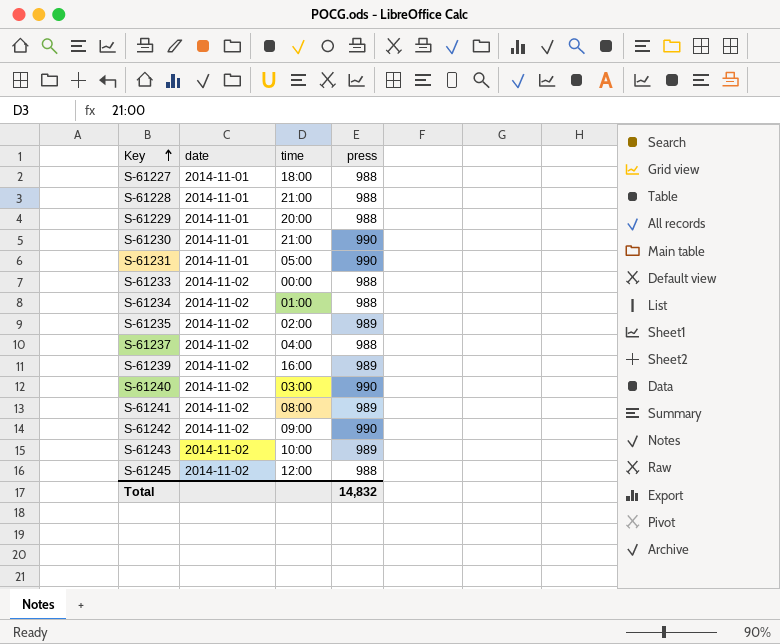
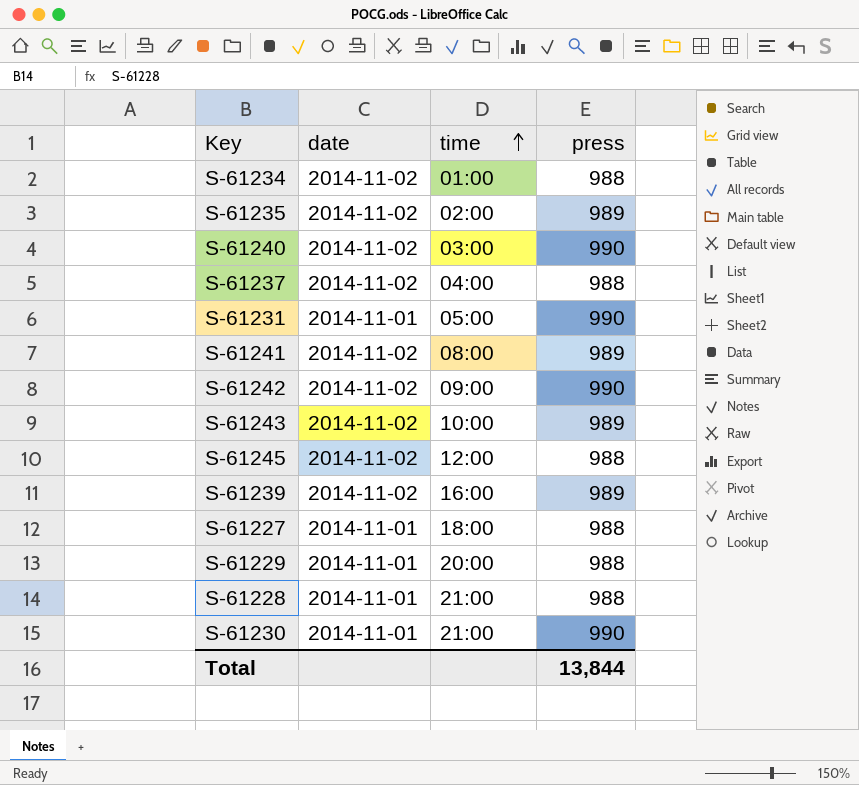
row order: Key ascending -> time ascending
row S-61233: 2014-11-02 | 00:00 | 988 -> none
Total | press: 14,832 -> 13,844

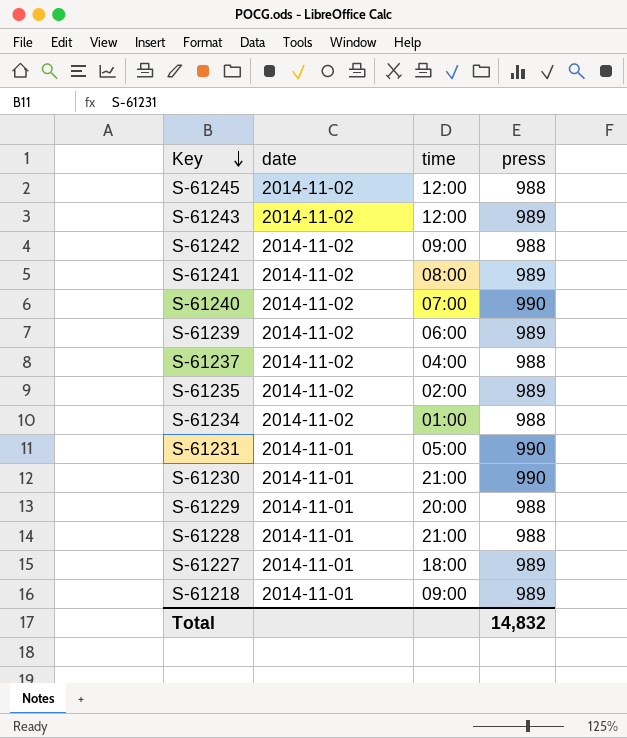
row order: time ascending -> Key descending
S-61243 | time: 10:00 -> 12:00
S-61242 | press: 990 -> 988
S-61240 | time: 03:00 -> 07:00
S-61239 | time: 16:00 -> 06:00
S-61227 | press: 988 -> 989
row S-61218: none -> 2014-11-01 | 09:00 | 989
Total | press: 13,844 -> 14,832

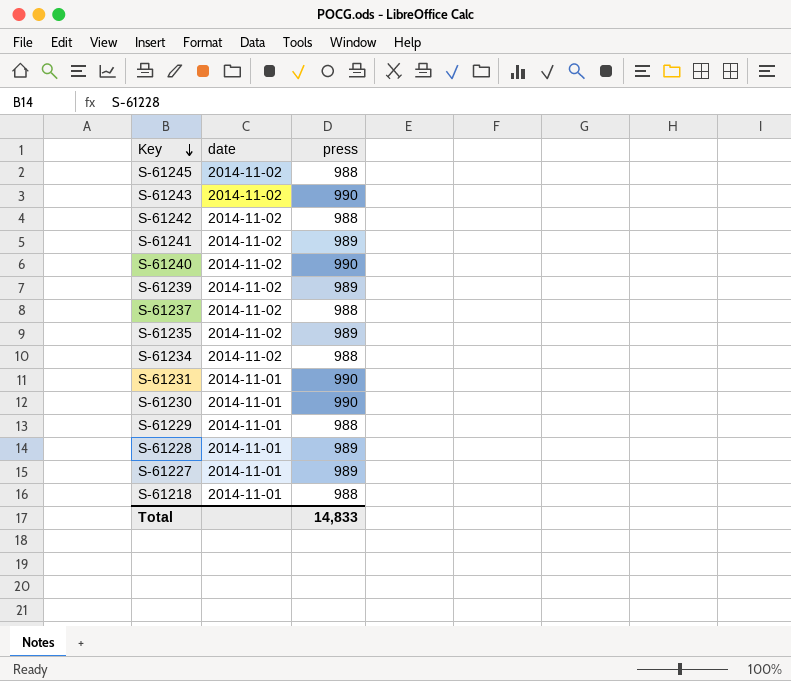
column time | position: 3 -> none
S-61243 | press: 989 -> 990
S-61228 | press: 988 -> 989
S-61218 | press: 989 -> 988
Total | press: 14,832 -> 14,833

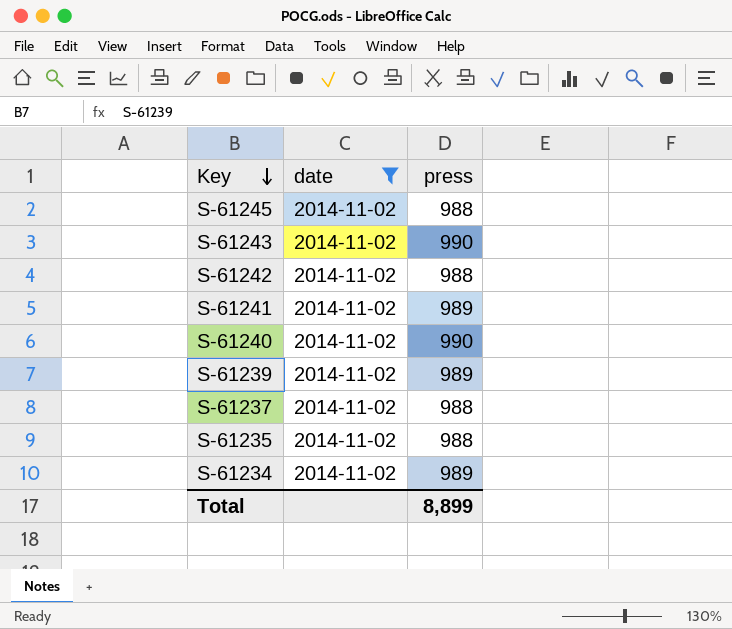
filter: none -> date = 2014-11-02
S-61235 | press: 989 -> 988
S-61234 | press: 988 -> 989
Total | press: 14,833 -> 8,899

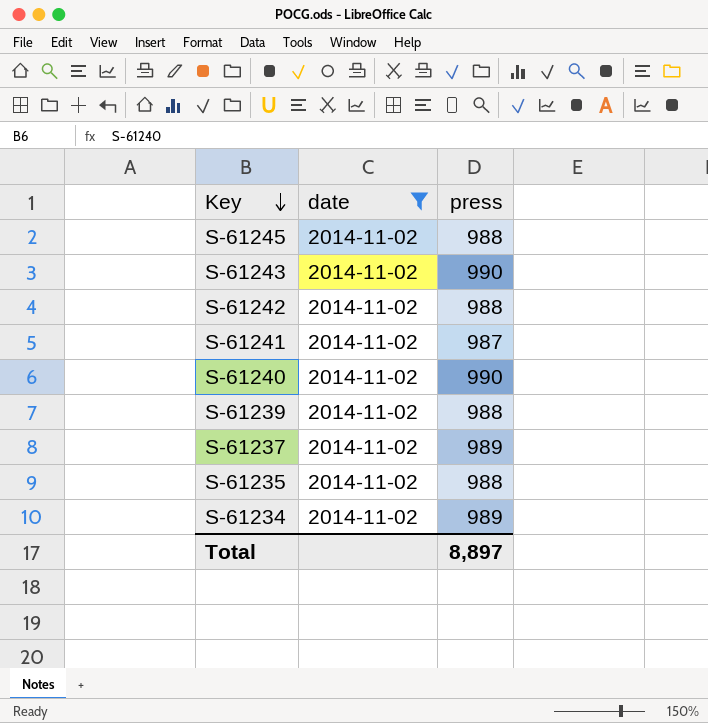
S-61241 | press: 989 -> 987
S-61239 | press: 989 -> 988
S-61237 | press: 988 -> 989
Total | press: 8,899 -> 8,897

